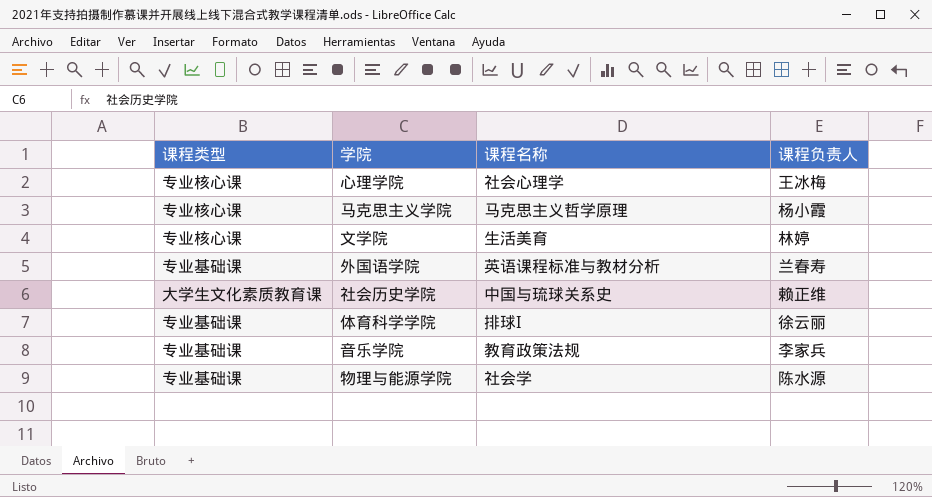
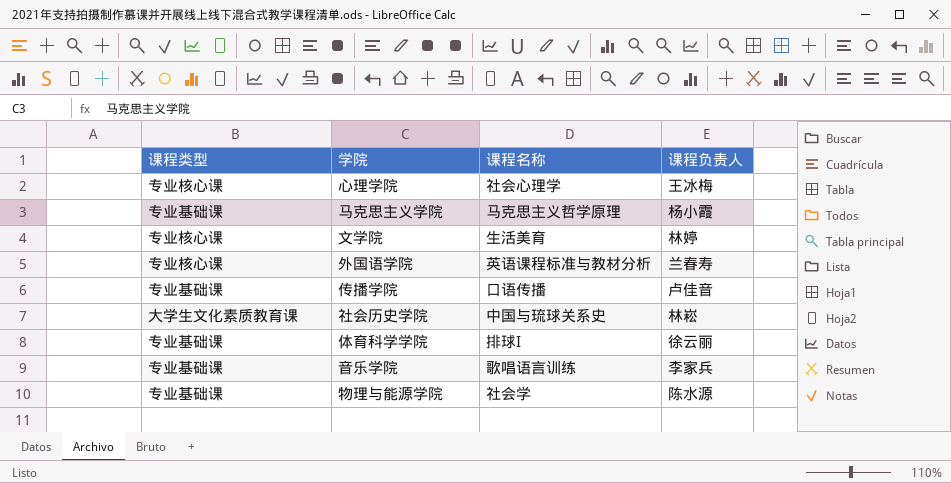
马克思主义学院 | 课程类型: 专业核心课 -> 专业基础课
外国语学院 | 课程类型: 专业基础课 -> 专业核心课
row 传播学院: none -> 专业基础课 | 口语传播 | 卢佳音
社会历史学院 | 课程负责人: 赖正维 -> 林崧
音乐学院 | 课程名称: 教育政策法规 -> 歌唱语言训练

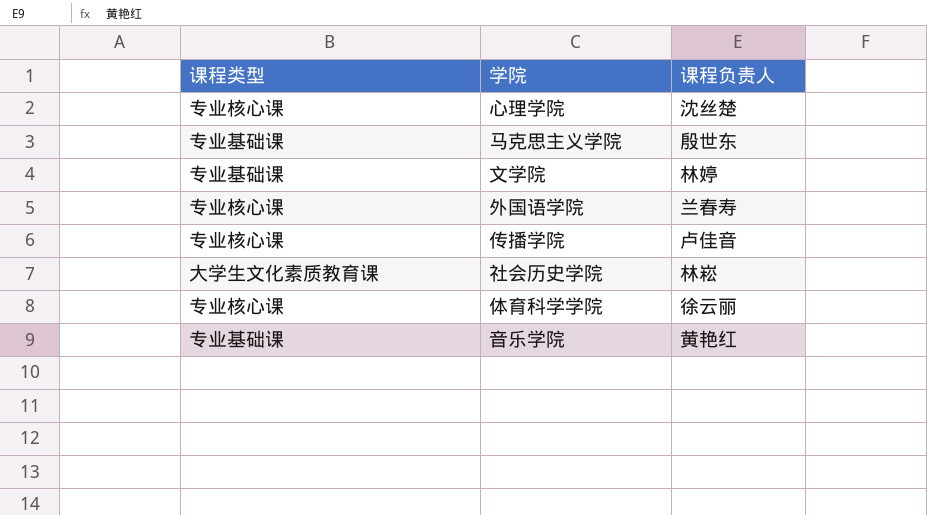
column 课程名称 | position: 3 -> none
row 物理与能源学院: 专业基础课 | 社会学 | 陈水源 -> none
心理学院 | 课程负责人: 王冰梅 -> 沈丝楚
马克思主义学院 | 课程负责人: 杨小霞 -> 殷世东
文学院 | 课程类型: 专业核心课 -> 专业基础课
传播学院 | 课程类型: 专业基础课 -> 专业核心课
体育科学学院 | 课程类型: 专业基础课 -> 专业核心课
音乐学院 | 课程负责人: 李家兵 -> 黄艳红

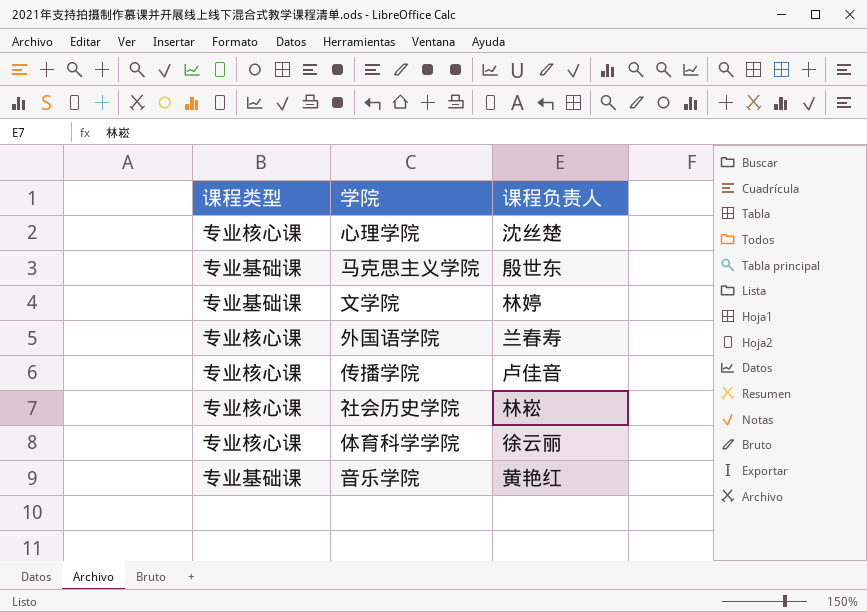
社会历史学院 | 课程类型: 大学生文化素质教育课 -> 专业核心课

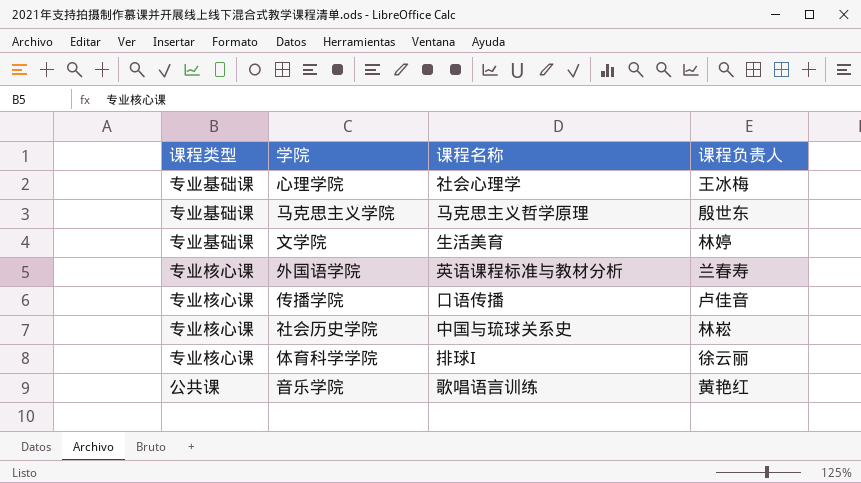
column 课程名称 | position: none -> 3
心理学院 | 课程类型: 专业核心课 -> 专业基础课
心理学院 | 课程负责人: 沈丝楚 -> 王冰梅
音乐学院 | 课程类型: 专业基础课 -> 公共课

